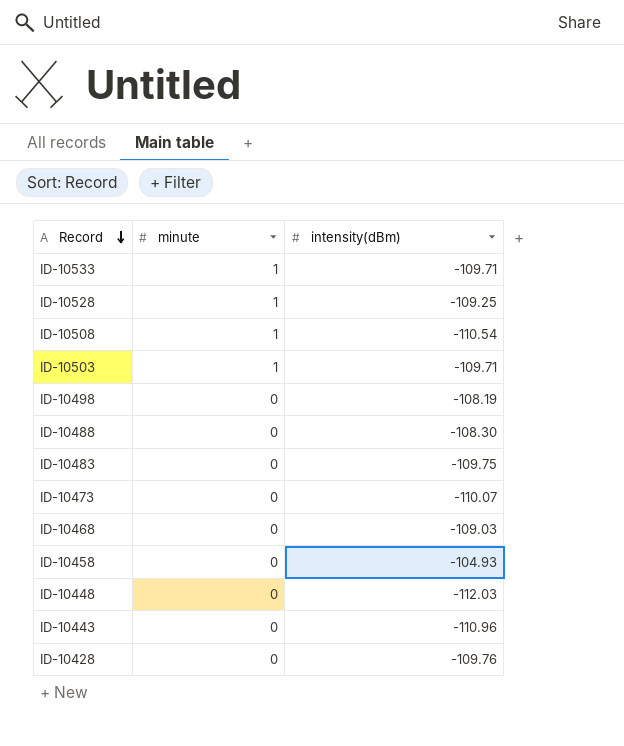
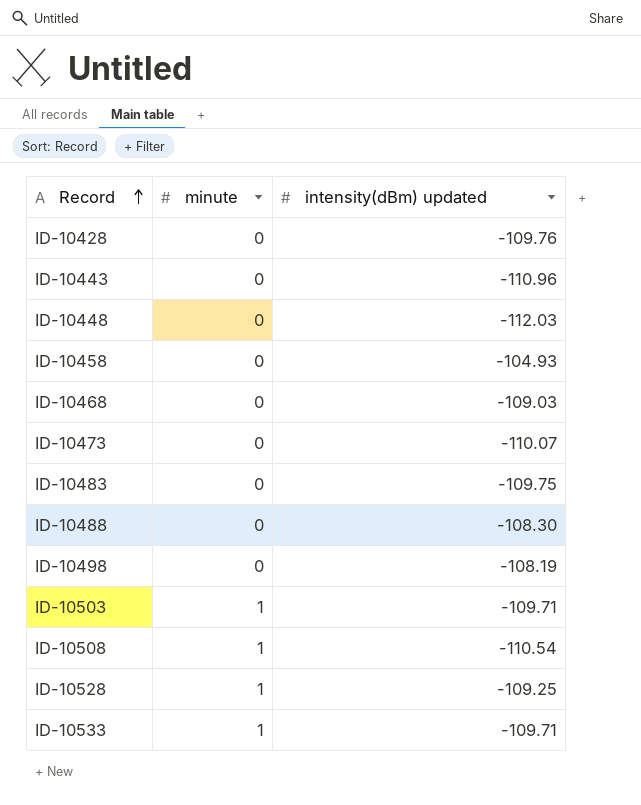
row order: Record descending -> Record ascending
column name: intensity(dBm) -> intensity(dBm) updated

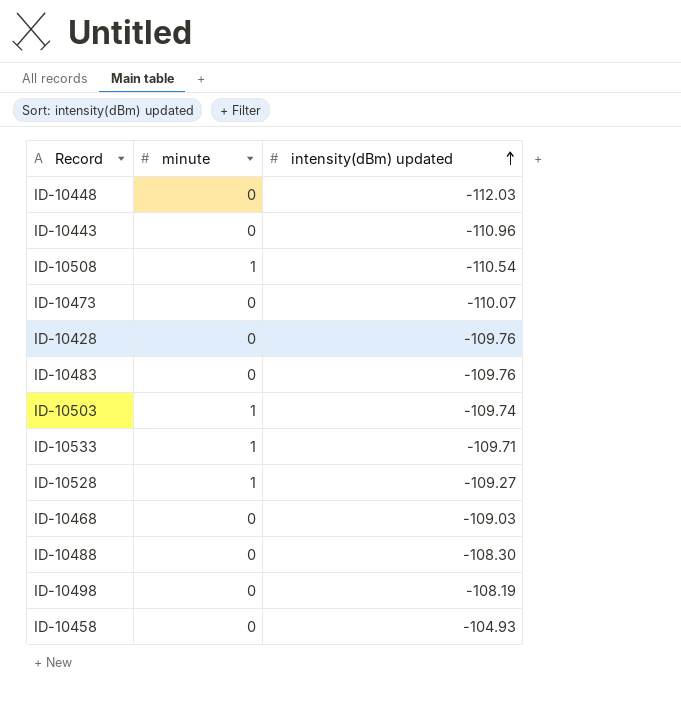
row order: Record ascending -> intensity(dBm) updated ascending
ID-10483 | intensity(dBm) updated: -109.75 -> -109.76
ID-10503 | intensity(dBm) updated: -109.71 -> -109.74
ID-10528 | intensity(dBm) updated: -109.25 -> -109.27

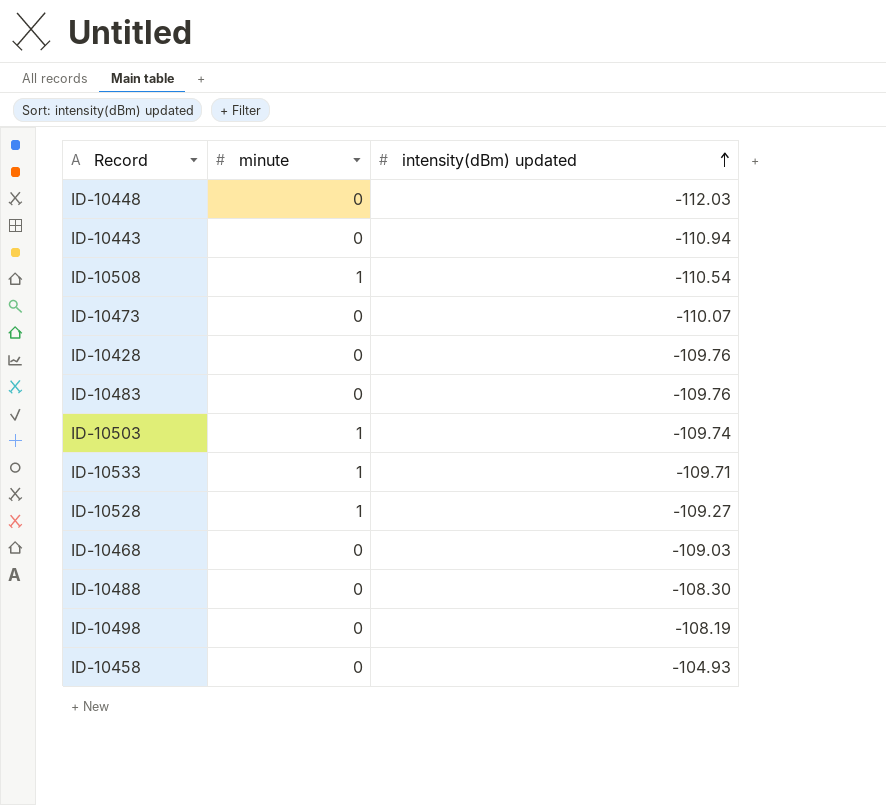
ID-10443 | intensity(dBm) updated: -110.96 -> -110.94

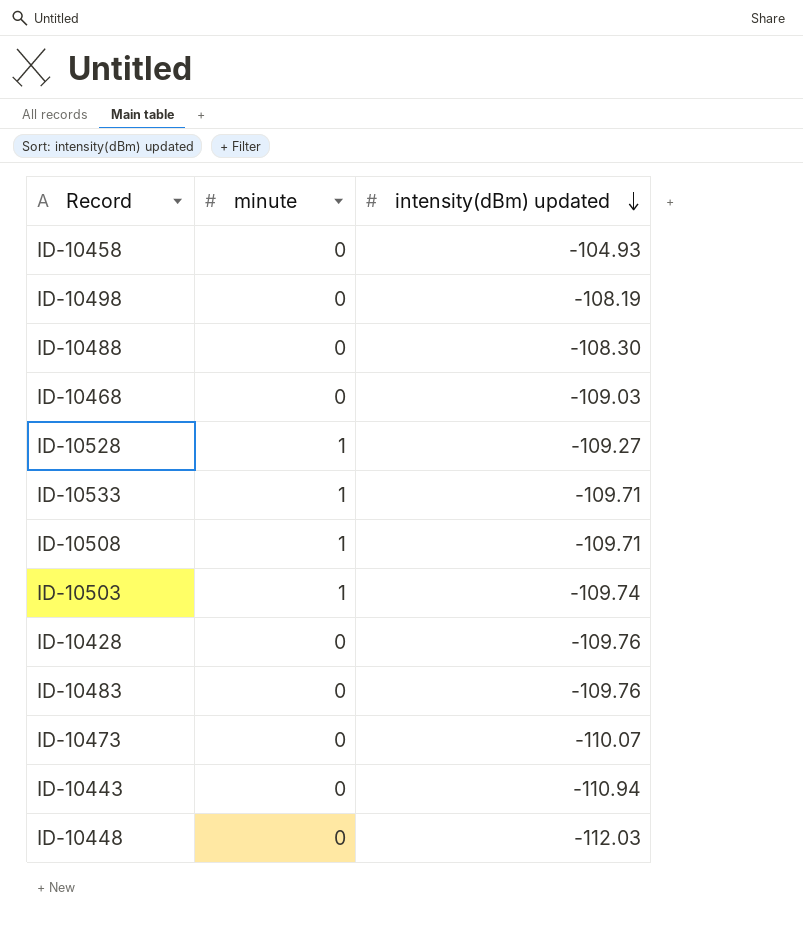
row order: intensity(dBm) updated ascending -> intensity(dBm) updated descending
ID-10508 | intensity(dBm) updated: -110.54 -> -109.71

